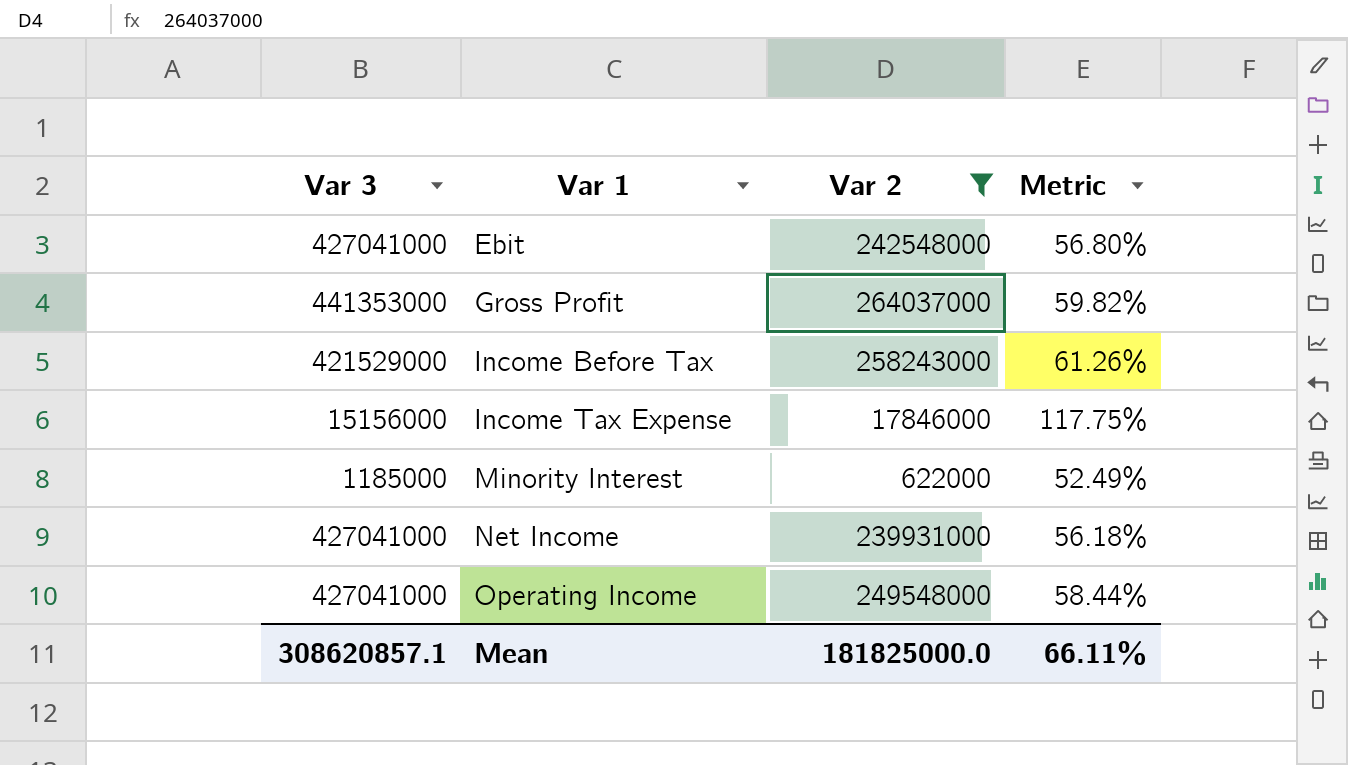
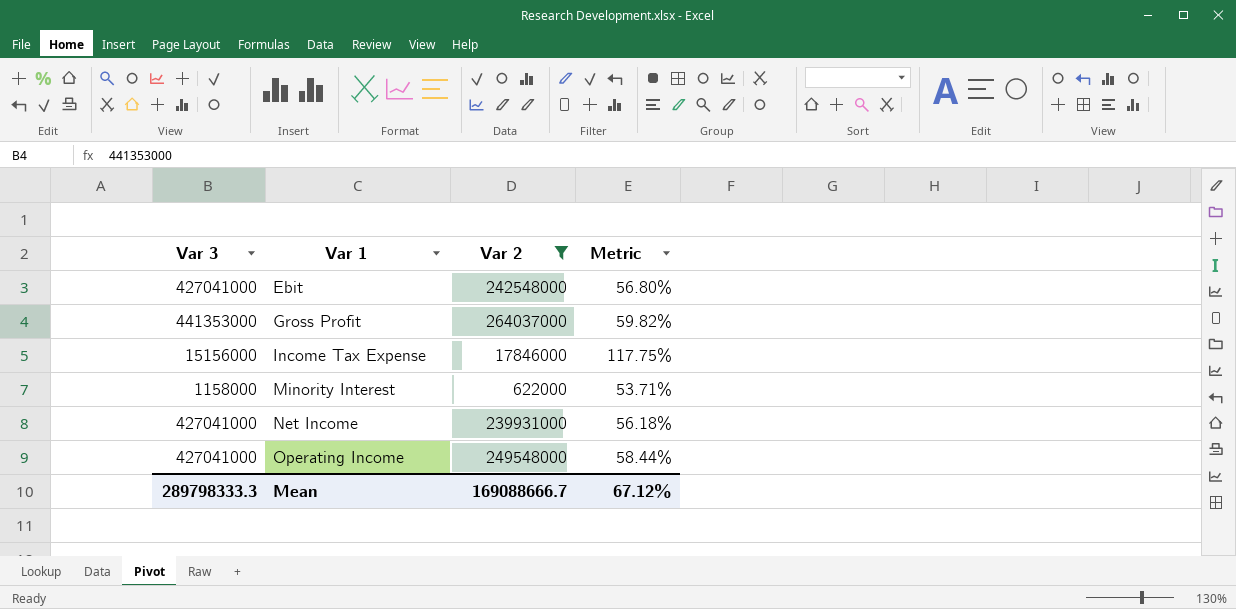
row Income Before Tax: 421529000 | 258243000 | 61.26% -> none
Minority Interest | Var 3: 1185000 -> 1158000
Minority Interest | Metric: 52.49% -> 53.71%
Mean | Var 3: 308620857.1 -> 289798333.3
Mean | Var 2: 181825000.0 -> 169088666.7
Mean | Metric: 66.11% -> 67.12%

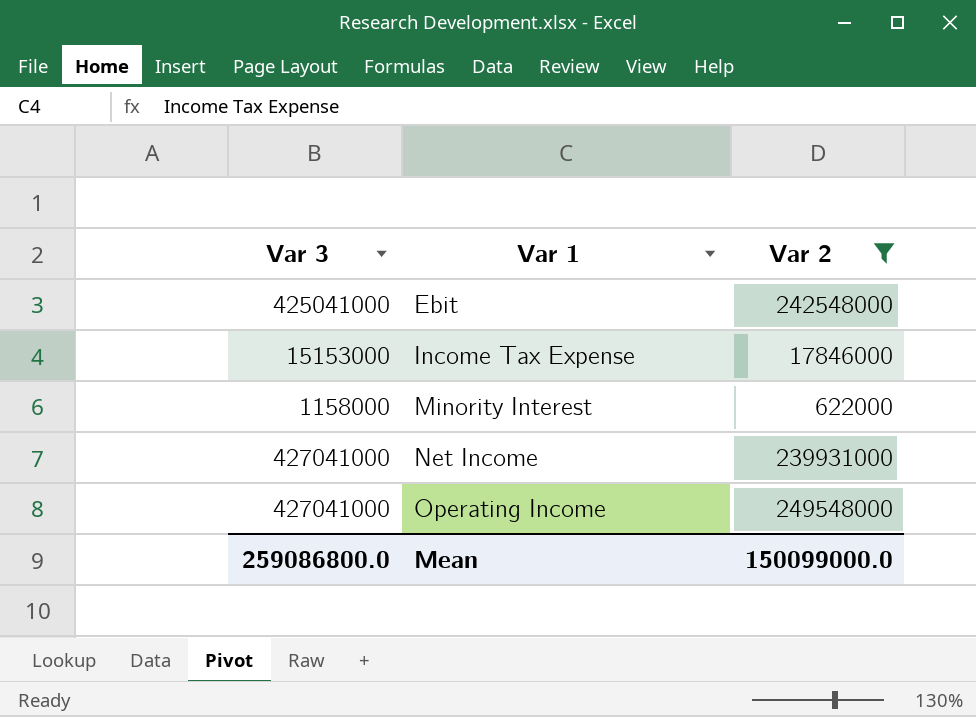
column Metric | formula: [Var 2] / [Var 3] -> none
row Gross Profit: 441353000 | 264037000 | 59.82% -> none
Ebit | Var 3: 427041000 -> 425041000
Income Tax Expense | Var 3: 15156000 -> 15153000
Mean | Var 3: 289798333.3 -> 259086800.0
Mean | Var 2: 169088666.7 -> 150099000.0

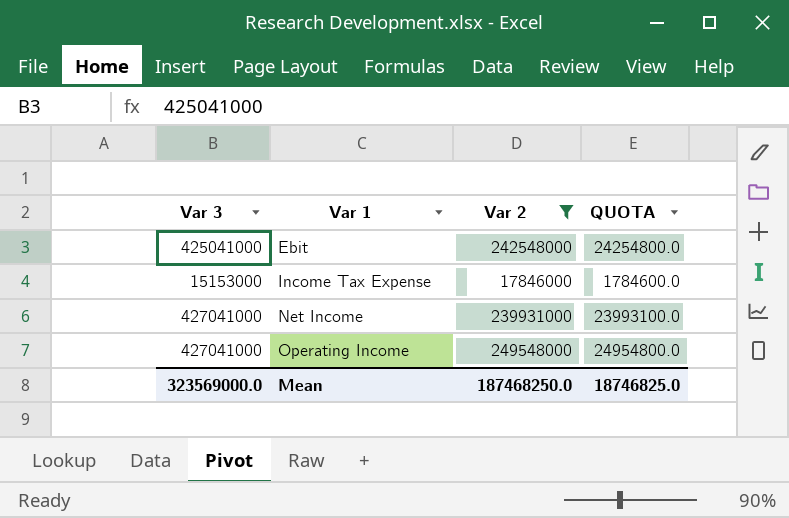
column QUOTA | formula: none -> [Var 2] * 0.1
row Minority Interest: 1158000 | 622000 -> none
Mean | Var 3: 259086800.0 -> 323569000.0
Mean | Var 2: 150099000.0 -> 187468250.0

